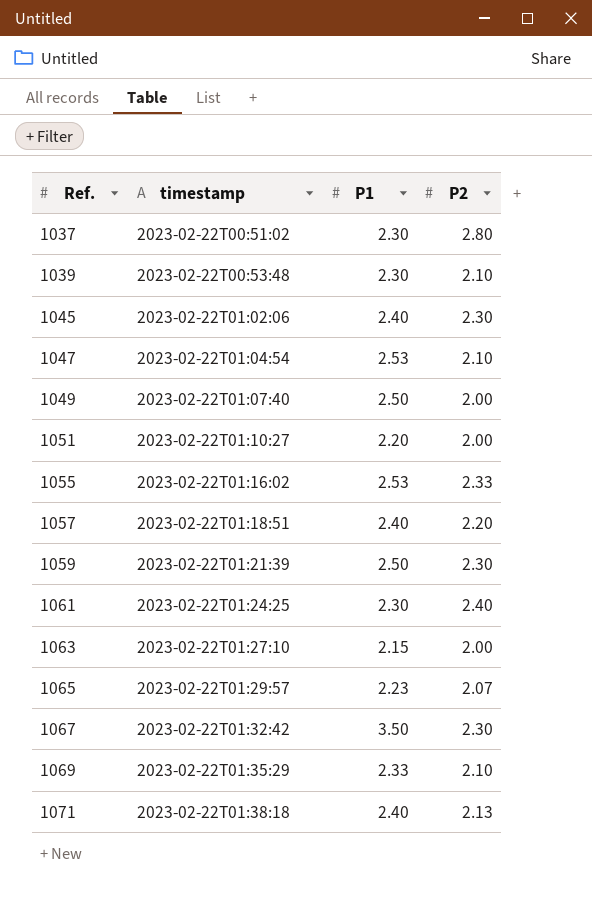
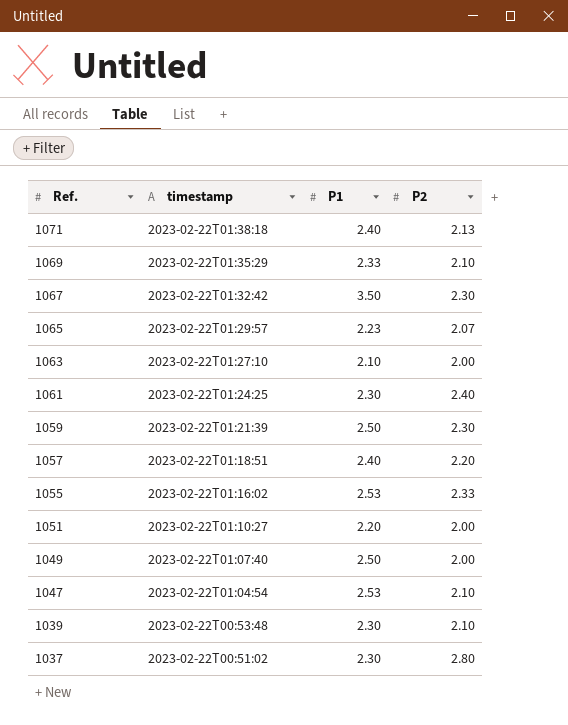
row order: Ref. ascending -> Ref. descending
row 1045: 2023-02-22T01:02:06 | 2.40 | 2.30 -> none
1063 | P1: 2.15 -> 2.10

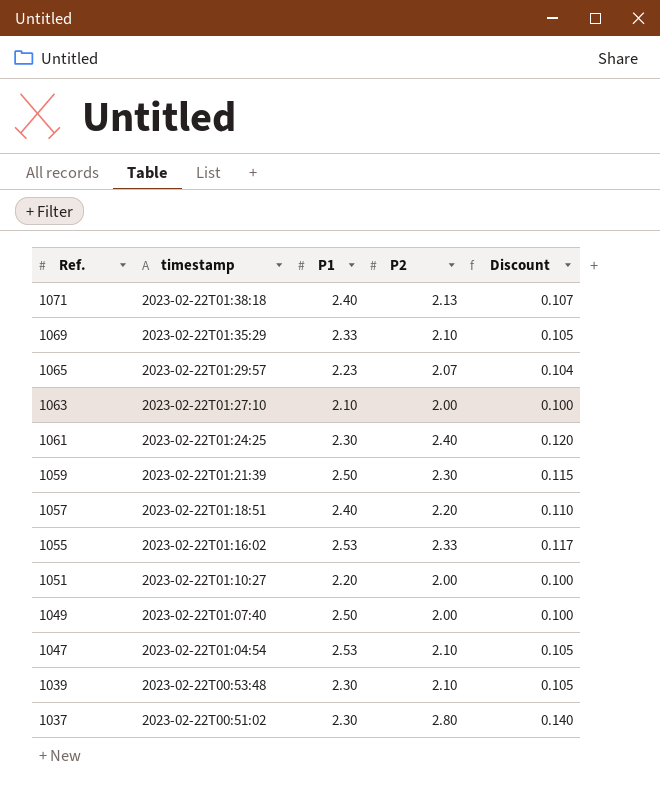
column Discount | formula: none -> [P2] * 0.05
row 1067: 2023-02-22T01:32:42 | 3.50 | 2.30 -> none

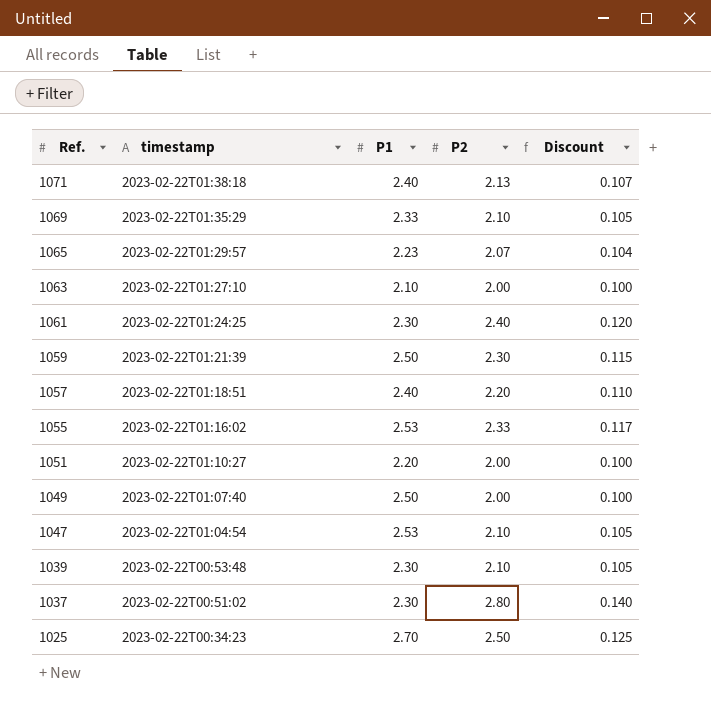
row 1025: none -> 2023-02-22T00:34:23 | 2.70 | 2.50 | 0.125

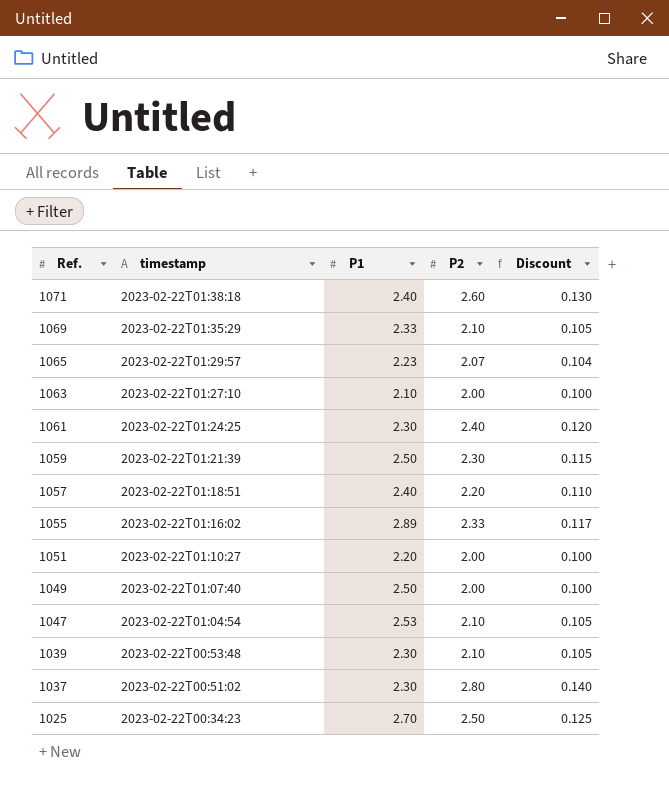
1071 | P2: 2.13 -> 2.60
1071 | Discount: 0.107 -> 0.130
1055 | P1: 2.53 -> 2.89

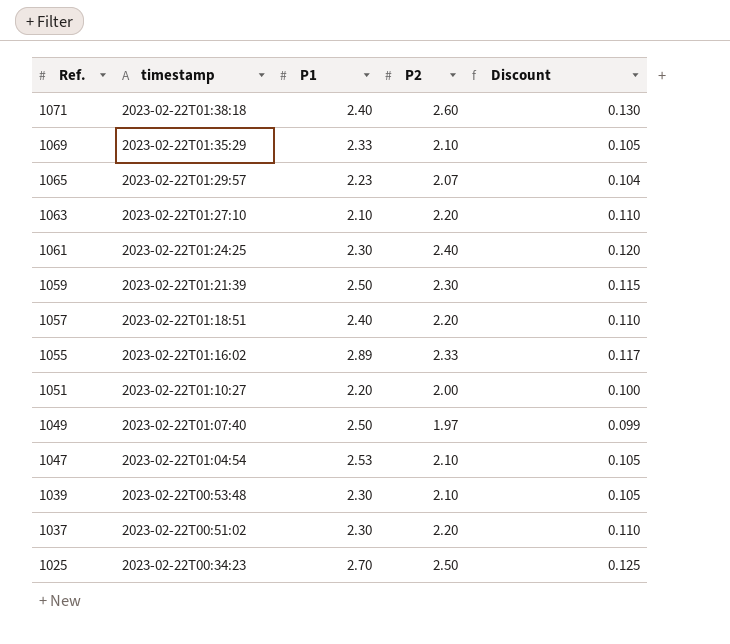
1063 | P2: 2.00 -> 2.20
1063 | Discount: 0.100 -> 0.110
1049 | P2: 2.00 -> 1.97
1049 | Discount: 0.100 -> 0.099
1037 | P2: 2.80 -> 2.20
1037 | Discount: 0.140 -> 0.110

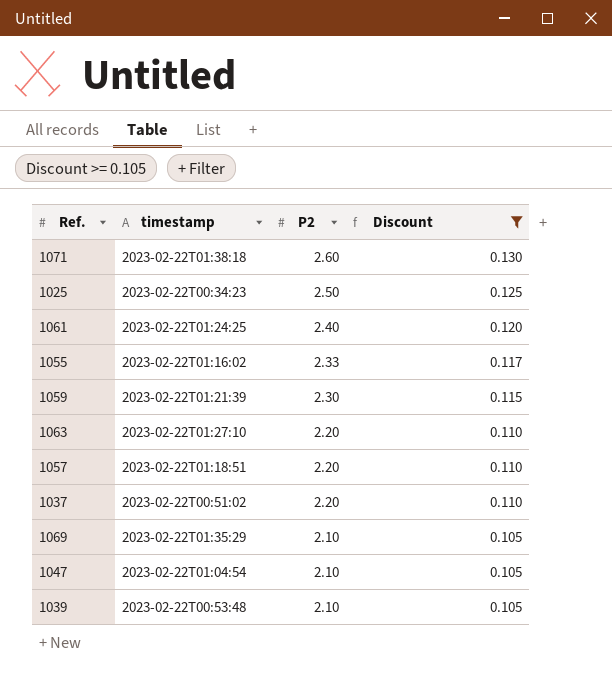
filter: none -> Discount >= 0.105
row order: Ref. descending -> P2 descending
column P1 | position: 3 -> none

